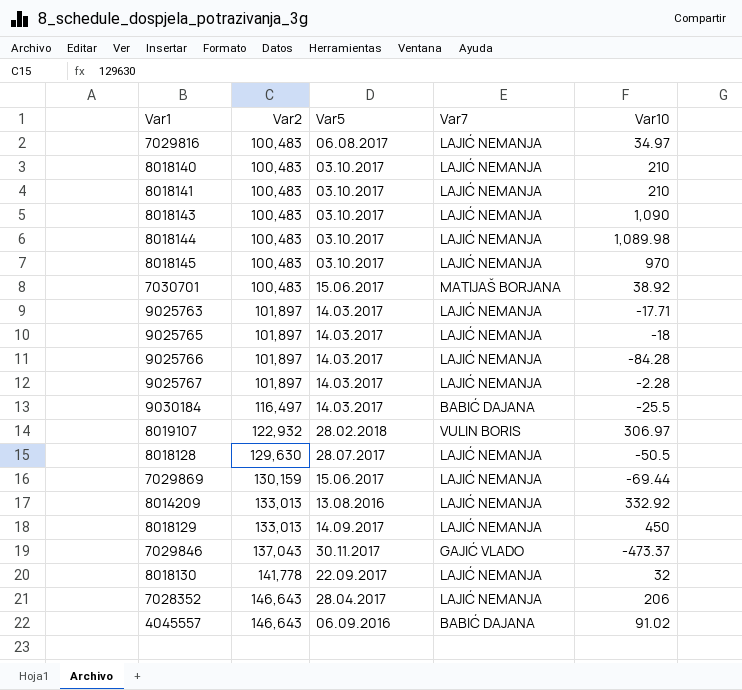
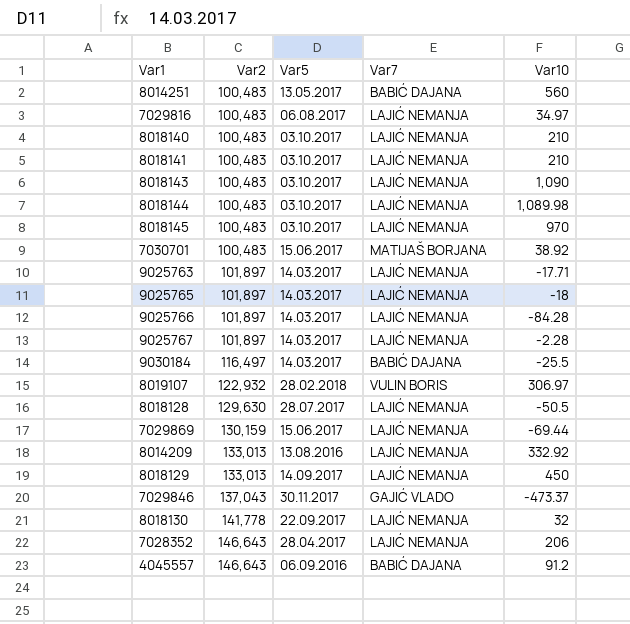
row 8014251: none -> 100,483 | 13.05.2017 | BABIĆ DAJANA | 560
4045557 | Var10: 91.02 -> 91.2

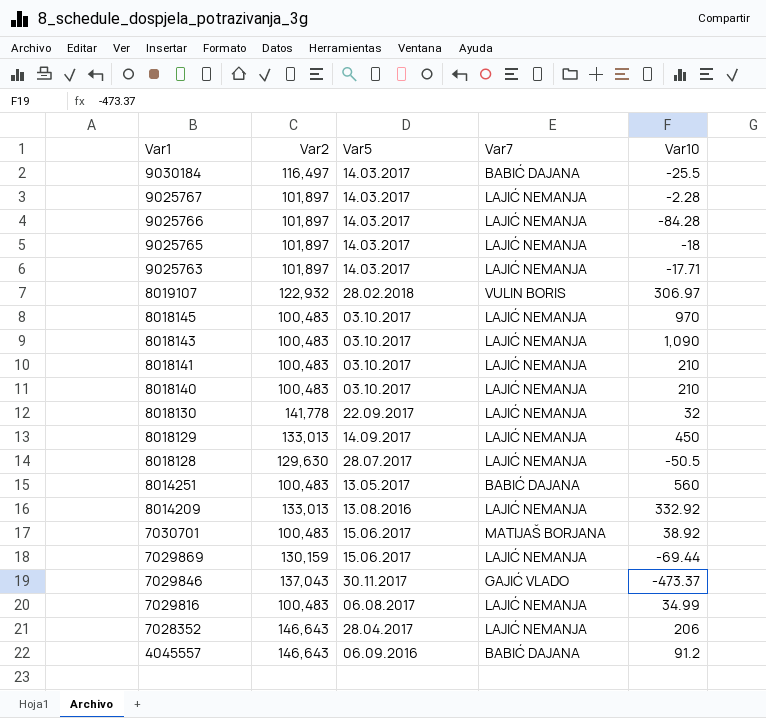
row order: Var2 ascending -> Var1 descending
row 8018144: 100,483 | 03.10.2017 | LAJIĆ NEMANJA | 1,089.98 -> none
7029816 | Var10: 34.97 -> 34.99

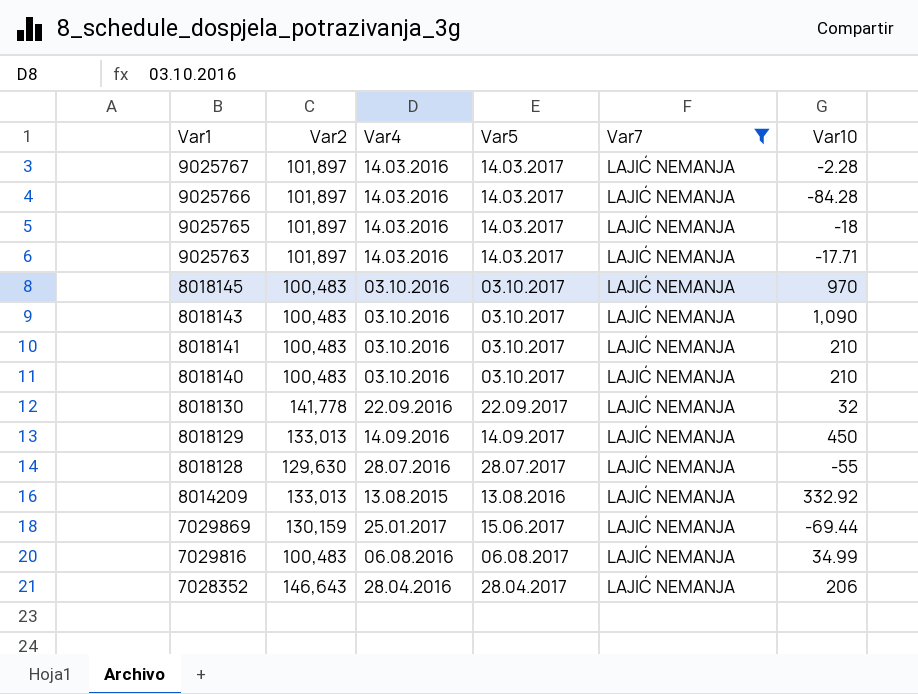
filter: none -> Var7 = LAJIĆ NEMANJA
column Var4 | position: none -> 3
8018128 | Var10: -50.5 -> -55

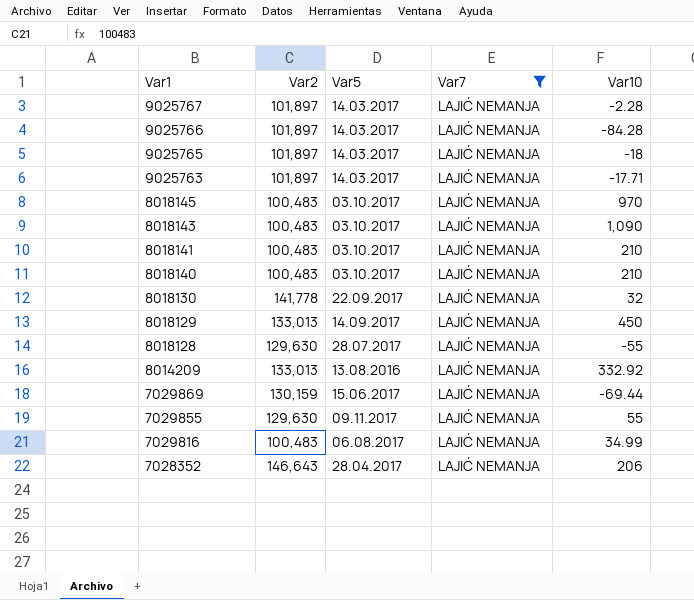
column Var4 | position: 3 -> none
row 7029855: none -> 129,630 | 09.11.2017 | LAJIĆ NEMANJA | 55

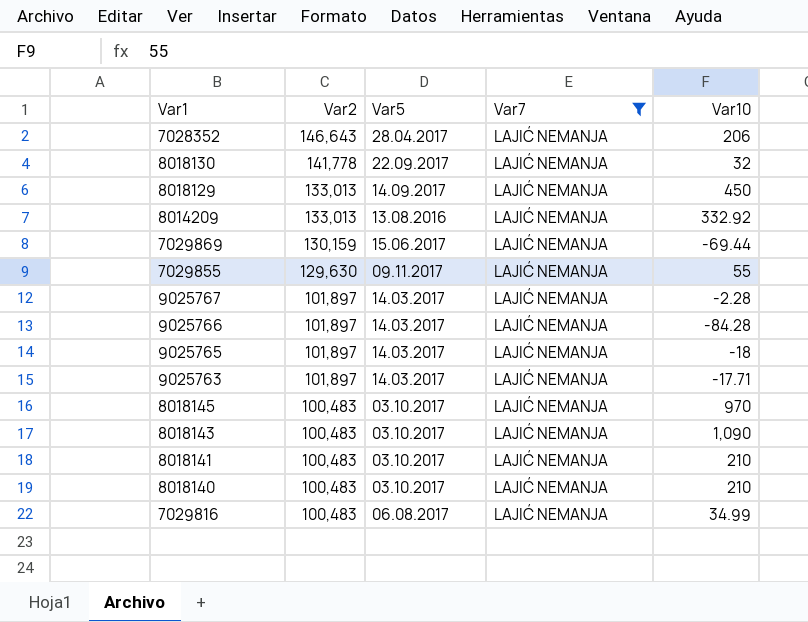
row order: Var1 descending -> Var2 descending
row 8018128: 129,630 | 28.07.2017 | LAJIĆ NEMANJA | -55 -> none

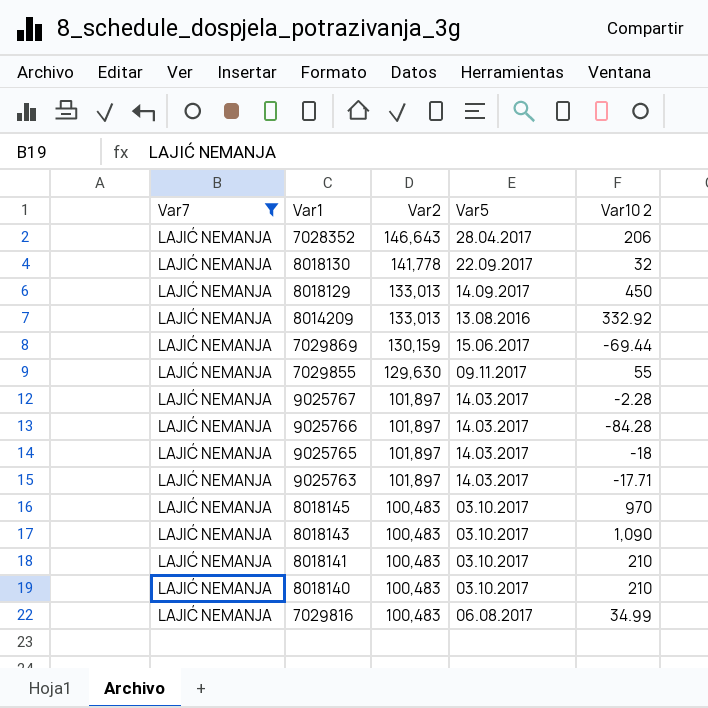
column Var7 | position: 4 -> 1
column name: Var10 -> Var10 2

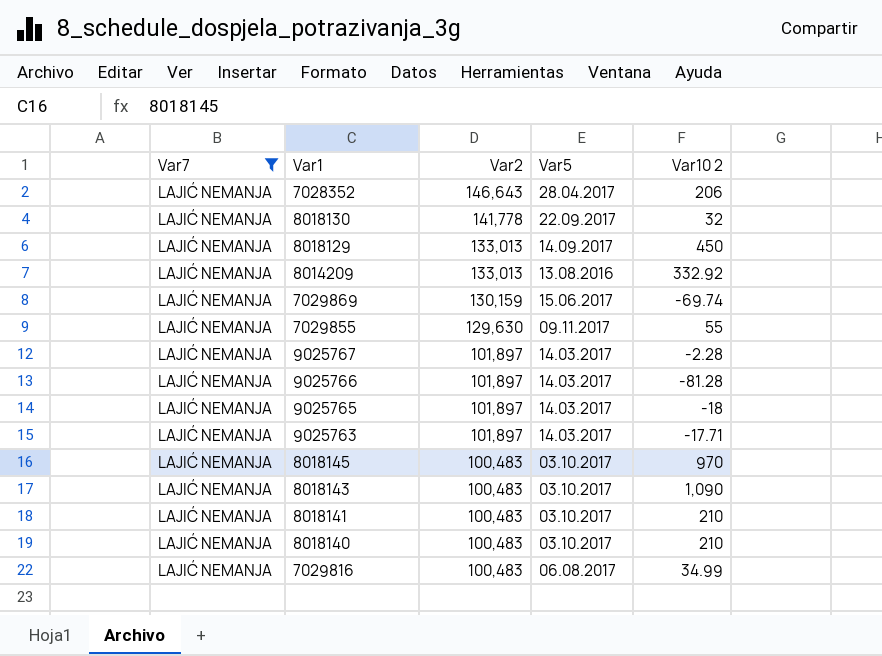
7029869 | Var10 2: -69.44 -> -69.74
9025766 | Var10 2: -84.28 -> -81.28

